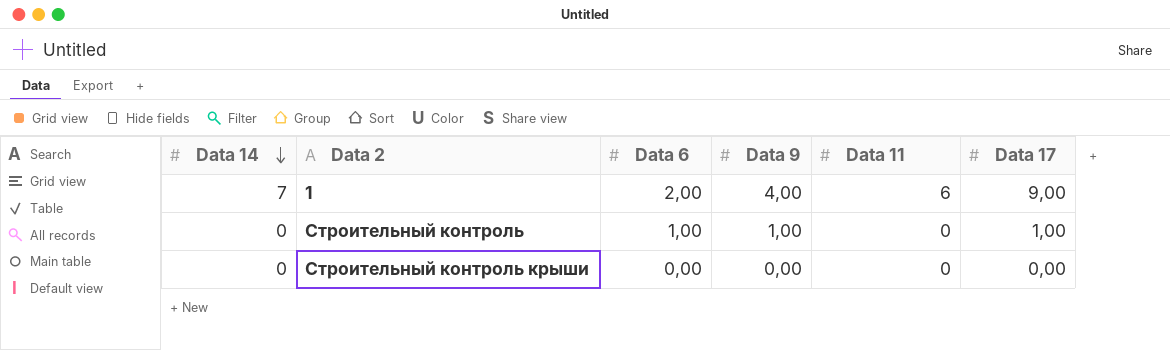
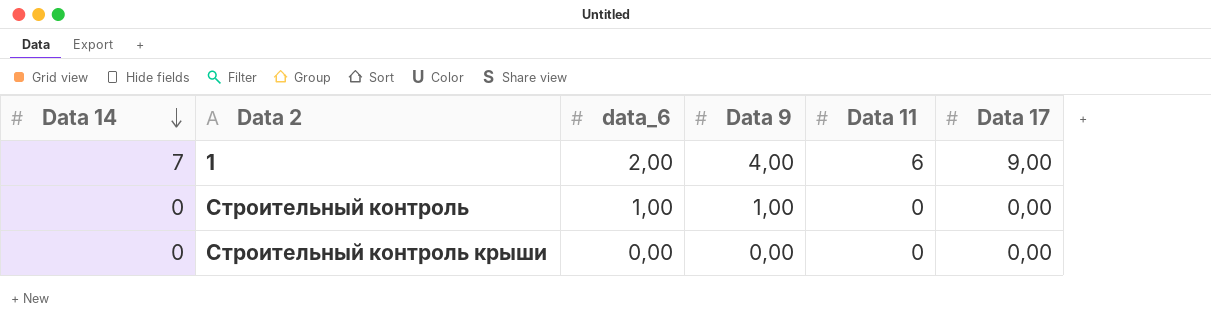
column name: Data 6 -> data_6
Строительный контроль | Data 17: 1,00 -> 0,00

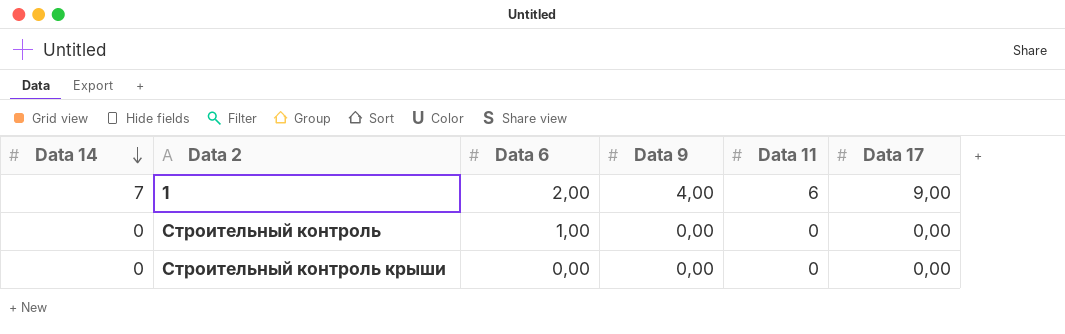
column name: data_6 -> Data 6
Строительный контроль | Data 9: 1,00 -> 0,00

